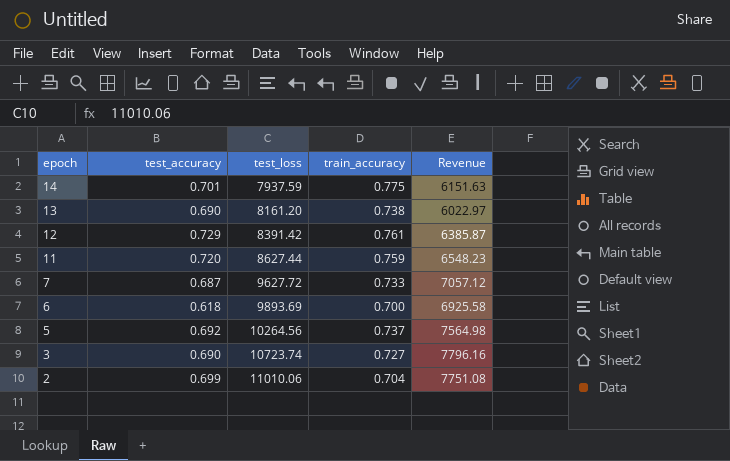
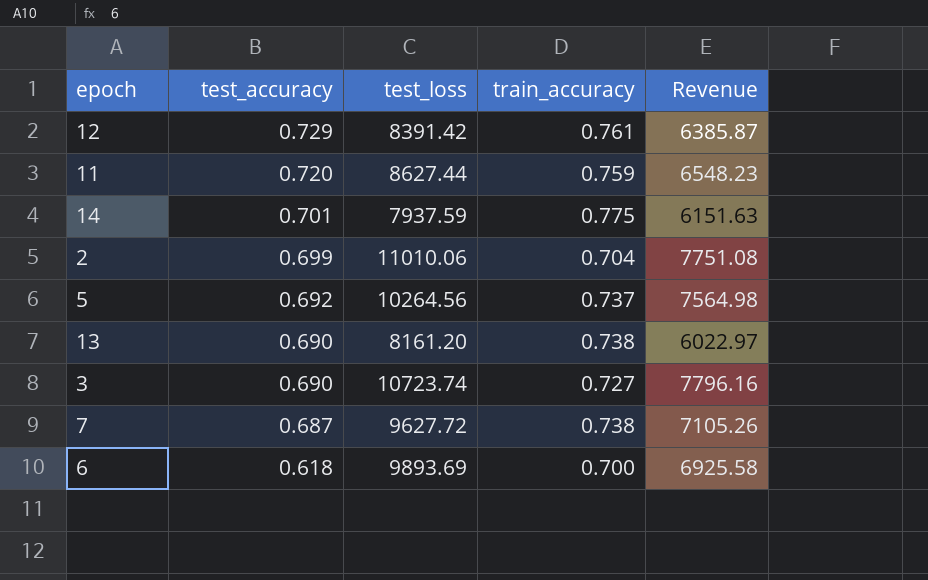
row order: epoch descending -> test_accuracy descending
7 | train_accuracy: 0.733 -> 0.738
7 | Revenue: 7057.12 -> 7105.26

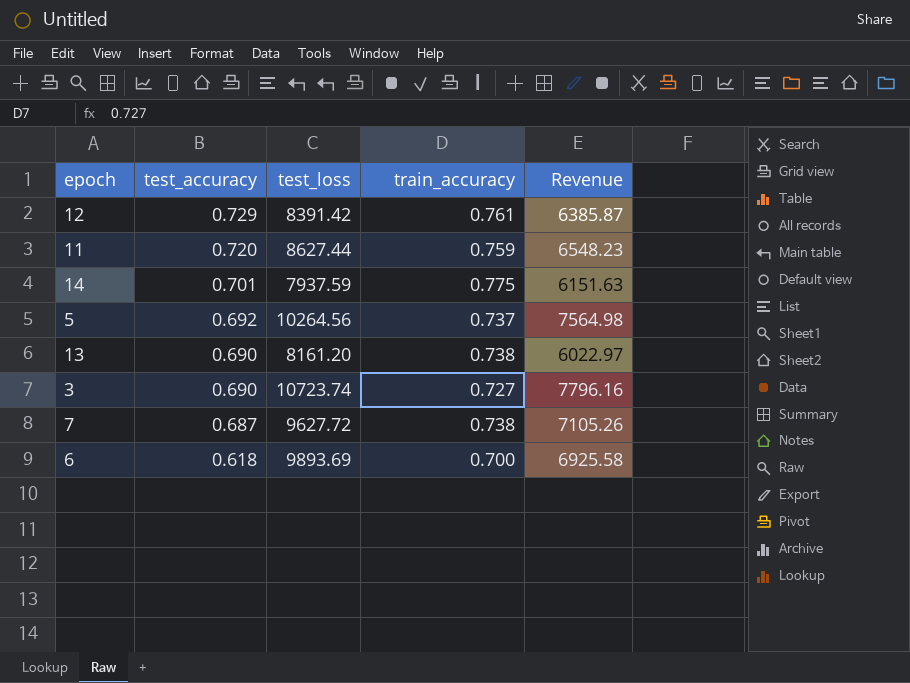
row 2: 0.699 | 11010.06 | 0.704 | 7751.08 -> none

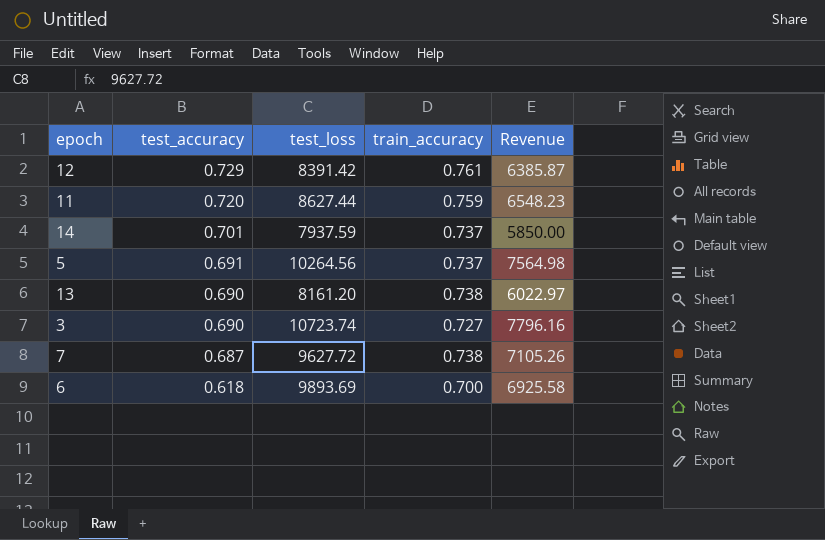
14 | train_accuracy: 0.775 -> 0.737
14 | Revenue: 6151.63 -> 5850.00
5 | test_accuracy: 0.692 -> 0.691

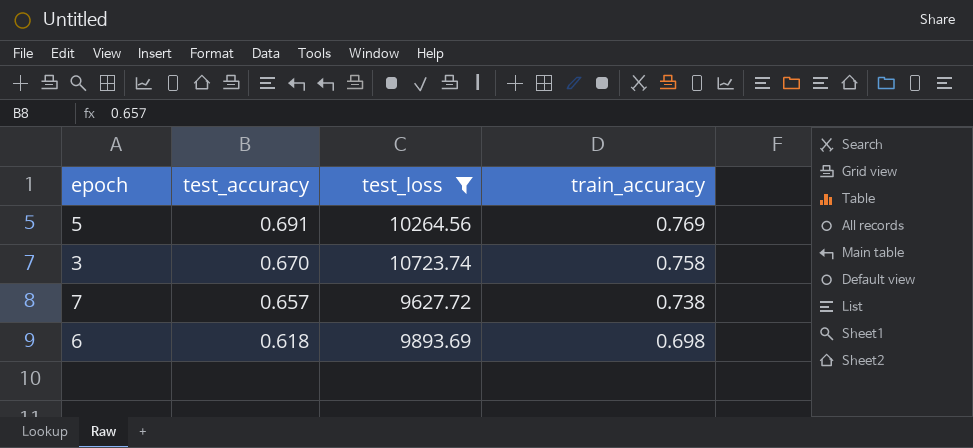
filter: none -> test_loss >= 9627.72
column Revenue | formula: [test_loss] * [train_accuracy] -> none
5 | train_accuracy: 0.737 -> 0.769
3 | test_accuracy: 0.690 -> 0.670
3 | train_accuracy: 0.727 -> 0.758
7 | test_accuracy: 0.687 -> 0.657
6 | train_accuracy: 0.700 -> 0.698

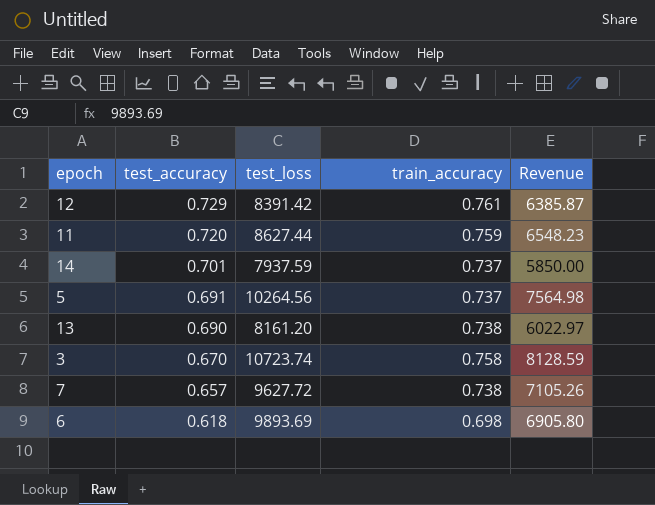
filter: test_loss >= 9627.72 -> none
column Revenue | formula: none -> [test_loss] * [train_accuracy]
5 | train_accuracy: 0.769 -> 0.737

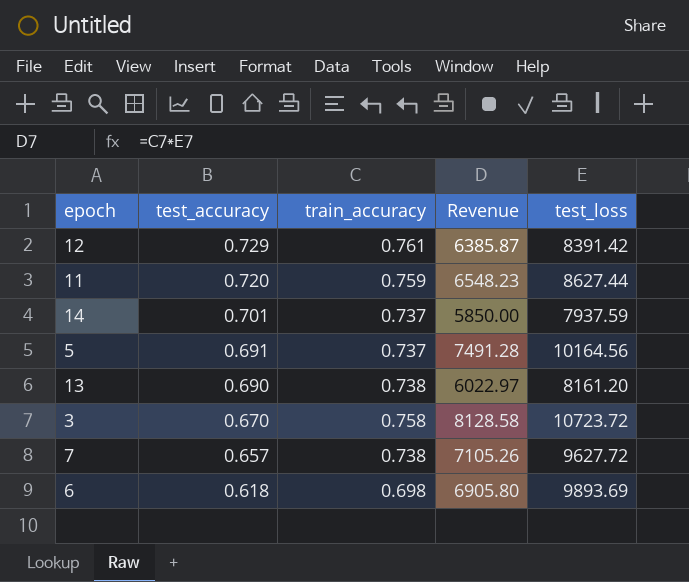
column test_loss | position: 3 -> 5
5 | Revenue: 7564.98 -> 7491.28
5 | test_loss: 10264.56 -> 10164.56
3 | Revenue: 8128.59 -> 8128.58
3 | test_loss: 10723.74 -> 10723.72

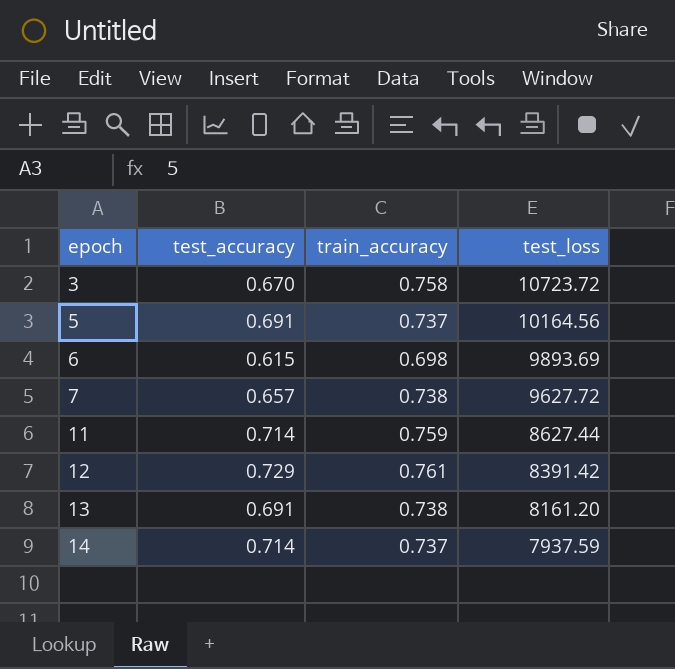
row order: test_accuracy descending -> epoch ascending
column Revenue | formula: [train_accuracy] * [test_loss] -> none
6 | test_accuracy: 0.618 -> 0.615
11 | test_accuracy: 0.720 -> 0.714
13 | test_accuracy: 0.690 -> 0.691
14 | test_accuracy: 0.701 -> 0.714

